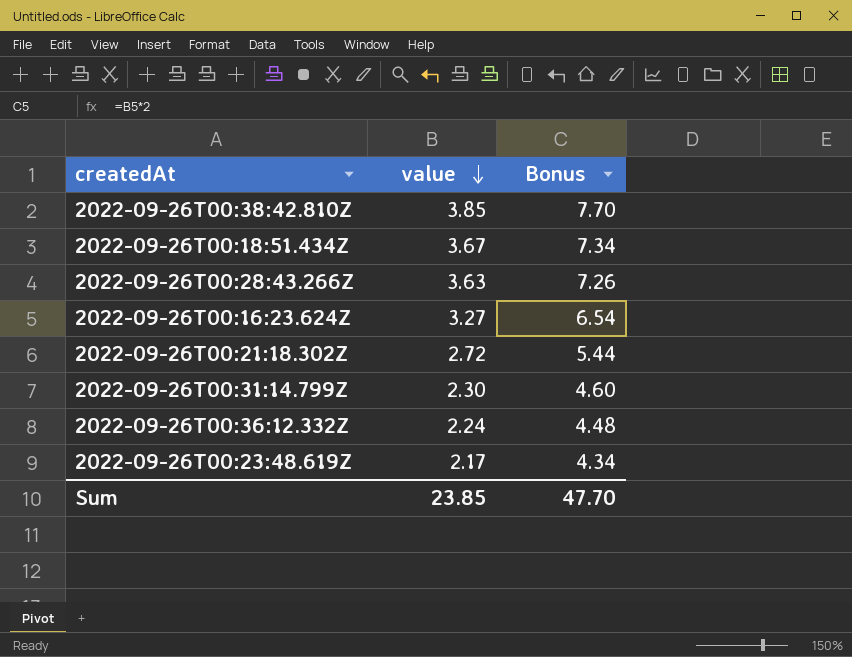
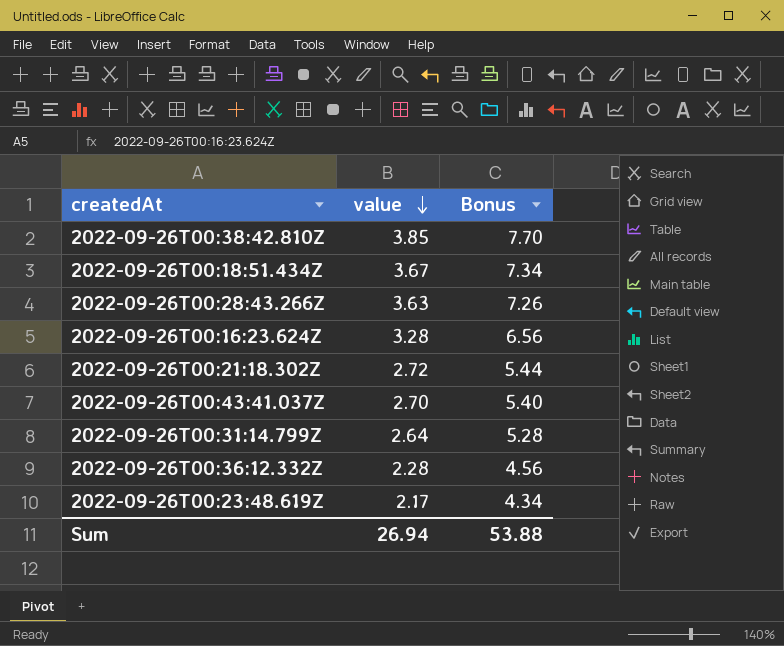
2022-09-26T00:16:23.624Z | value: 3.27 -> 3.28
2022-09-26T00:16:23.624Z | Bonus: 6.54 -> 6.56
row 2022-09-26T00:43:41.037Z: none -> 2.70 | 5.40
2022-09-26T00:31:14.799Z | value: 2.30 -> 2.64
2022-09-26T00:31:14.799Z | Bonus: 4.60 -> 5.28
2022-09-26T00:36:12.332Z | value: 2.24 -> 2.28
2022-09-26T00:36:12.332Z | Bonus: 4.48 -> 4.56
Sum | value: 23.85 -> 26.94
Sum | Bonus: 47.70 -> 53.88

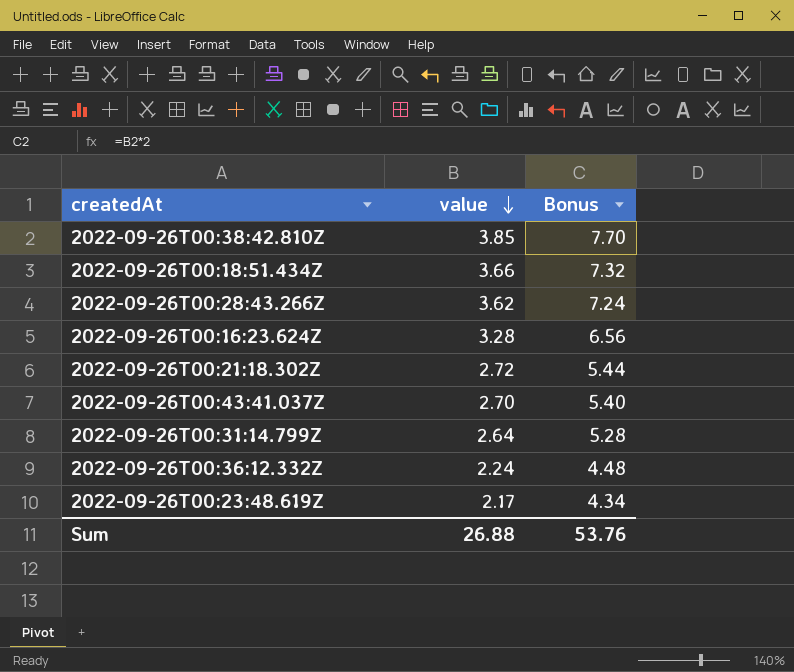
2022-09-26T00:18:51.434Z | value: 3.67 -> 3.66
2022-09-26T00:18:51.434Z | Bonus: 7.34 -> 7.32
2022-09-26T00:28:43.266Z | value: 3.63 -> 3.62
2022-09-26T00:28:43.266Z | Bonus: 7.26 -> 7.24
2022-09-26T00:36:12.332Z | value: 2.28 -> 2.24
2022-09-26T00:36:12.332Z | Bonus: 4.56 -> 4.48
Sum | value: 26.94 -> 26.88
Sum | Bonus: 53.88 -> 53.76

